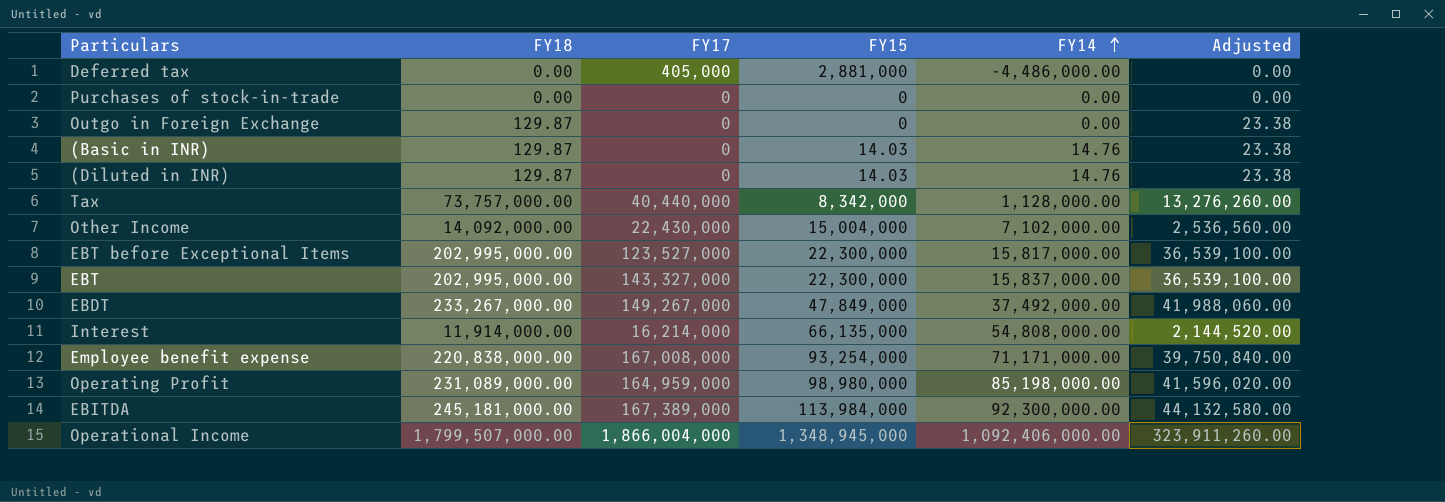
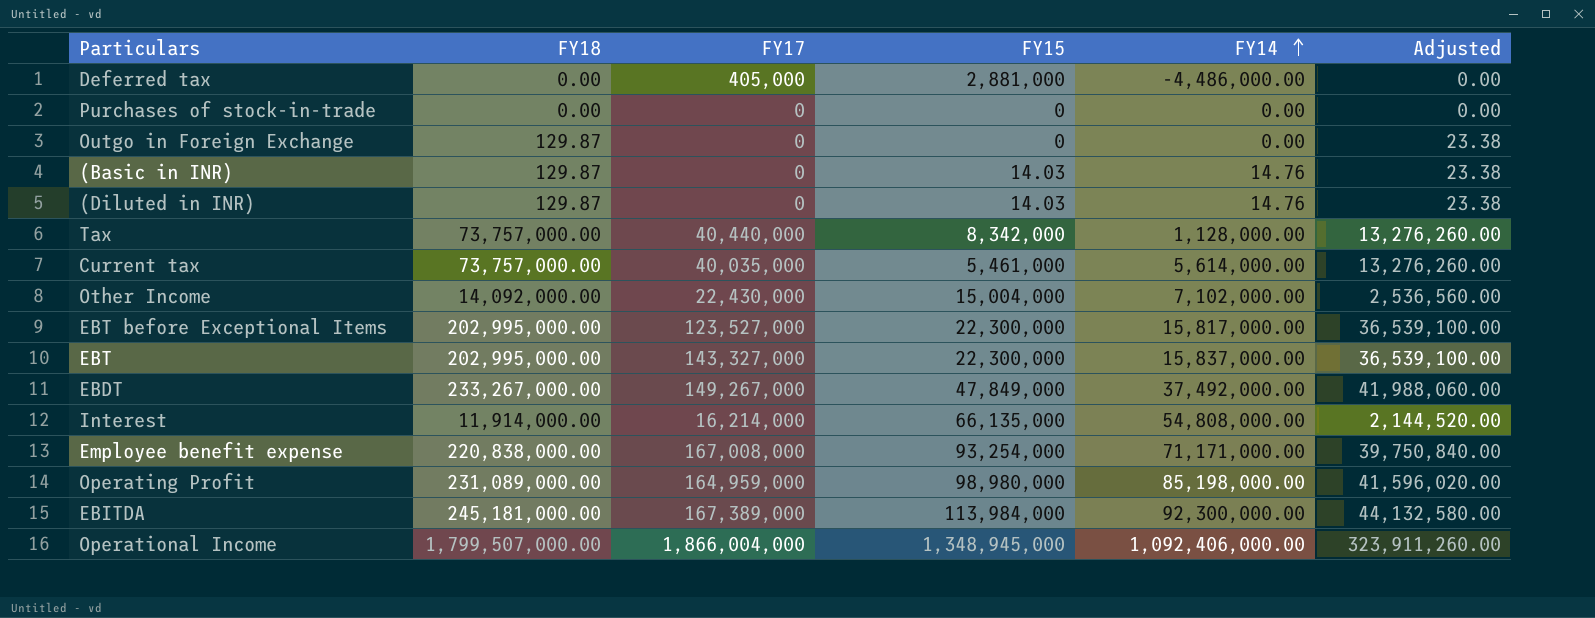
row Current tax: none -> 73,757,000.00 | 40,035,000 | 5,461,000 | 5,614,000.00 | 13,276,260.00

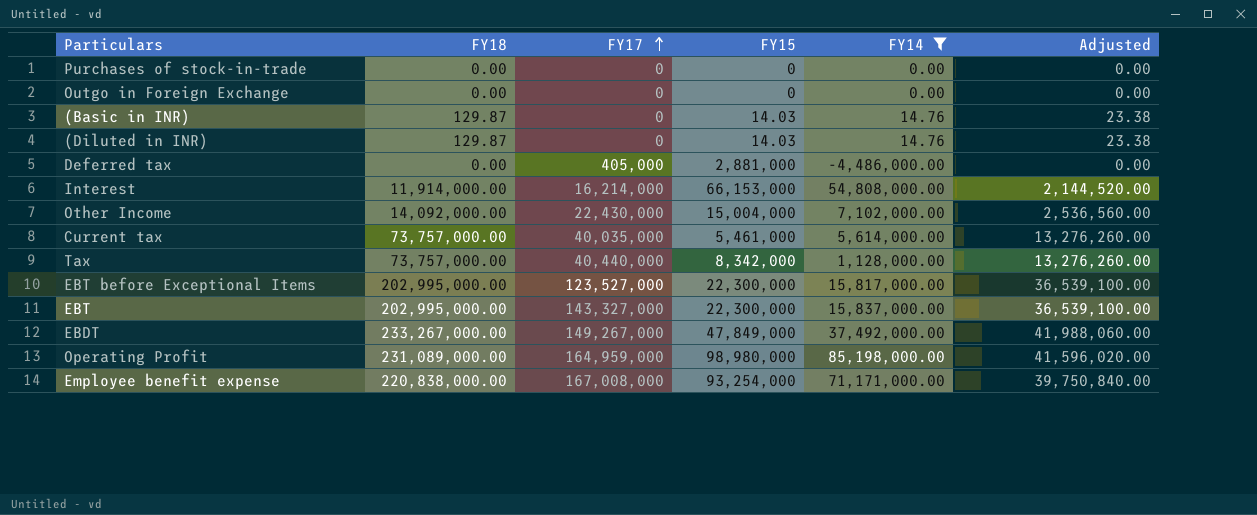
filter: none -> FY14 <= 85,198,000.00
row order: FY14 ascending -> FY17 ascending
Outgo in Foreign Exchange | FY18: 129.87 -> 0.00
Outgo in Foreign Exchange | Adjusted: 23.38 -> 0.00
Interest | FY15: 66,135,000 -> 66,153,000

